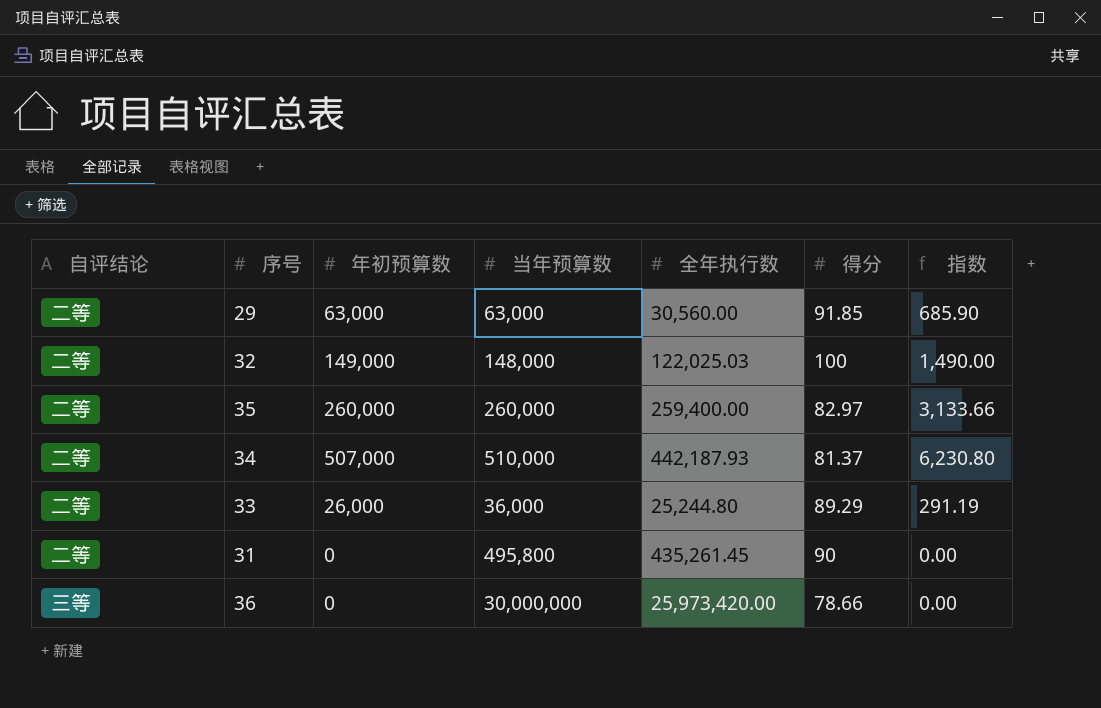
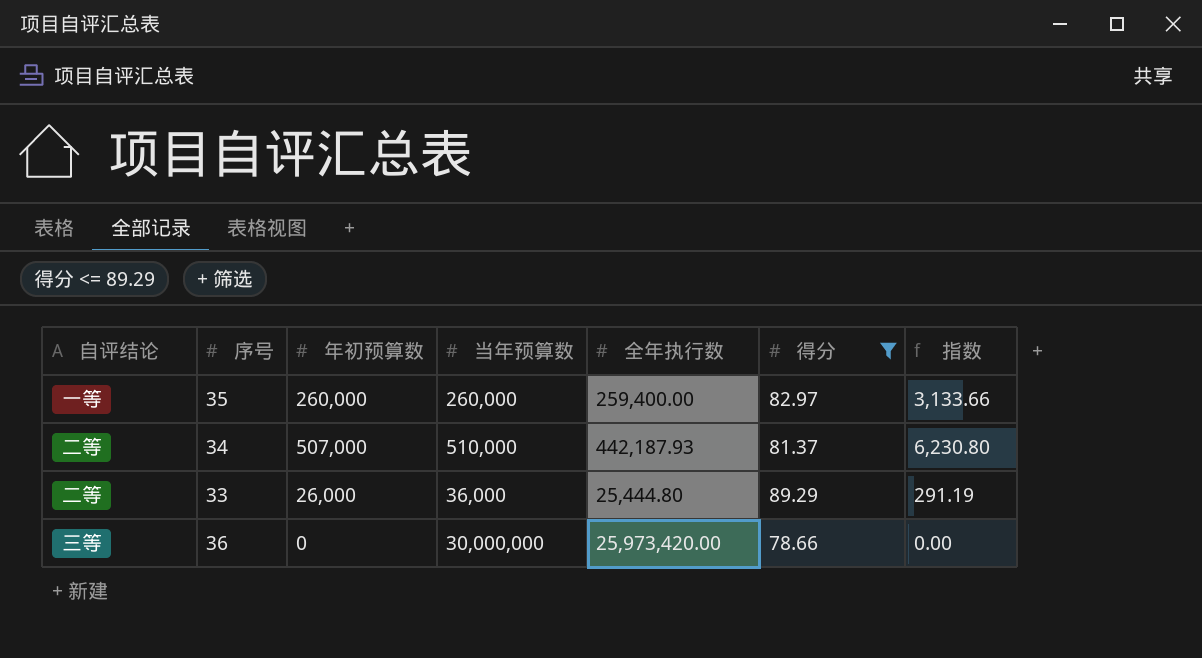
filter: none -> 得分 <= 89.29
35 | 自评结论: 二等 -> 一等
33 | 全年执行数: 25,244.80 -> 25,444.80

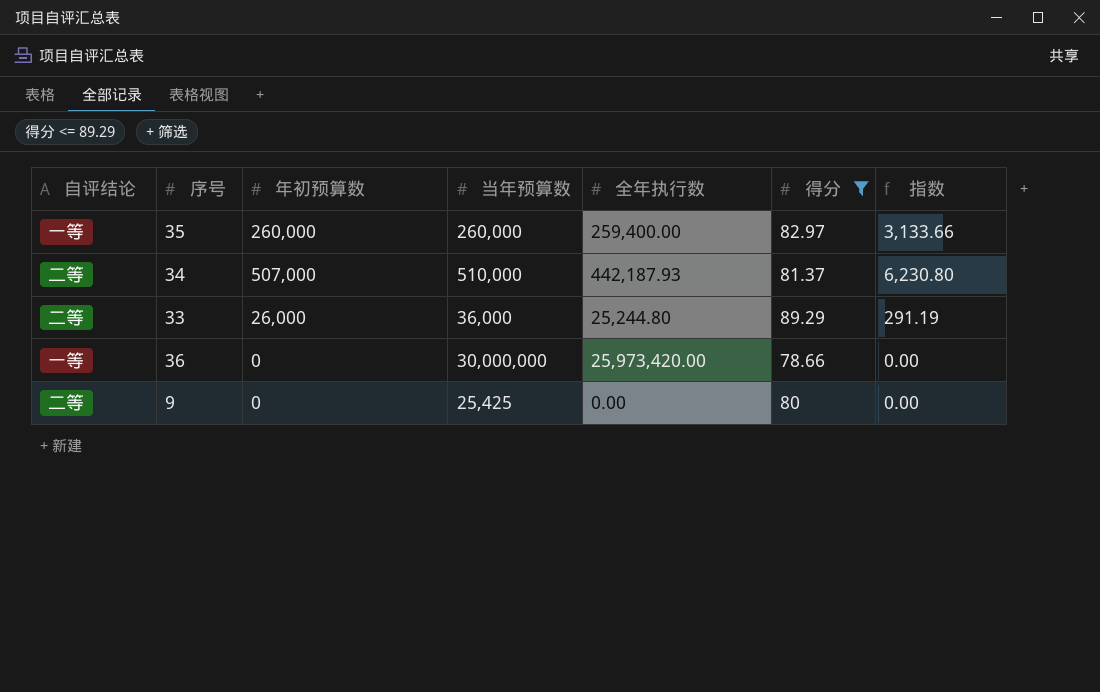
33 | 全年执行数: 25,444.80 -> 25,244.80
36 | 自评结论: 三等 -> 一等
row 9: none -> 二等 | 0 | 25,425 | 0.00 | 80 | 0.00

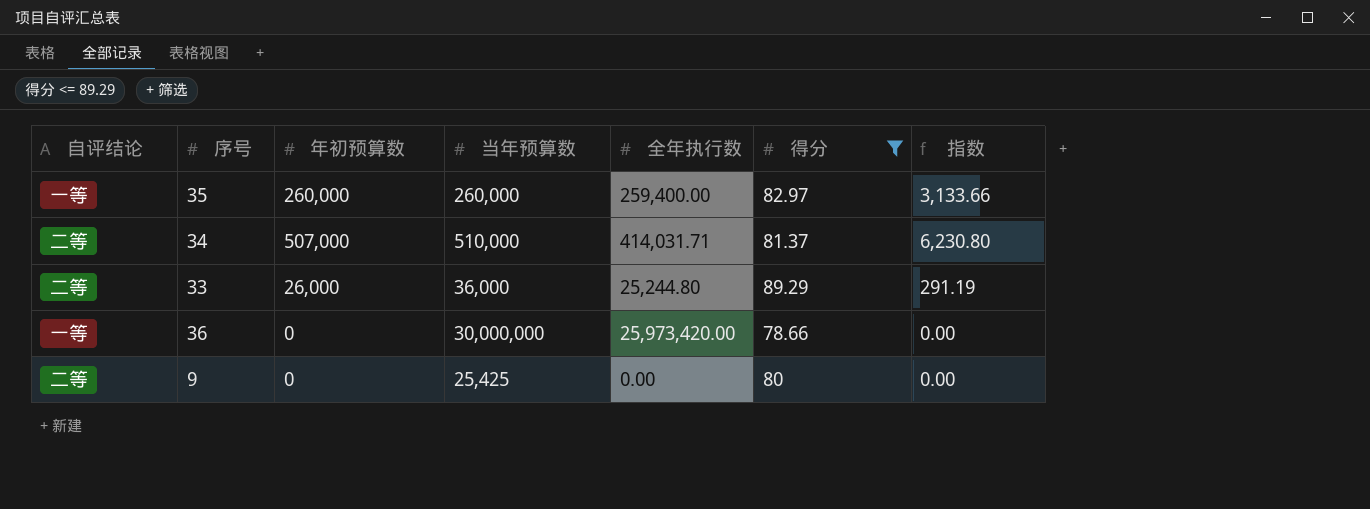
34 | 全年执行数: 442,187.93 -> 414,031.71

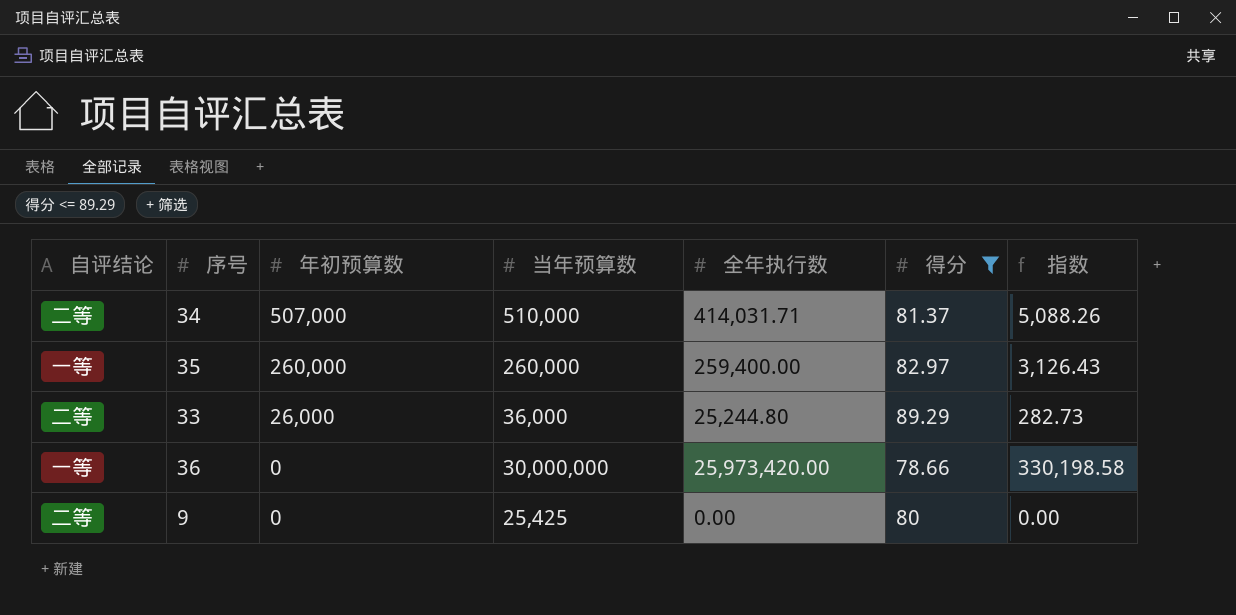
row order: none -> 年初预算数 descending
column 指数 | formula: [年初预算数] / [得分] -> [全年执行数] / [得分]

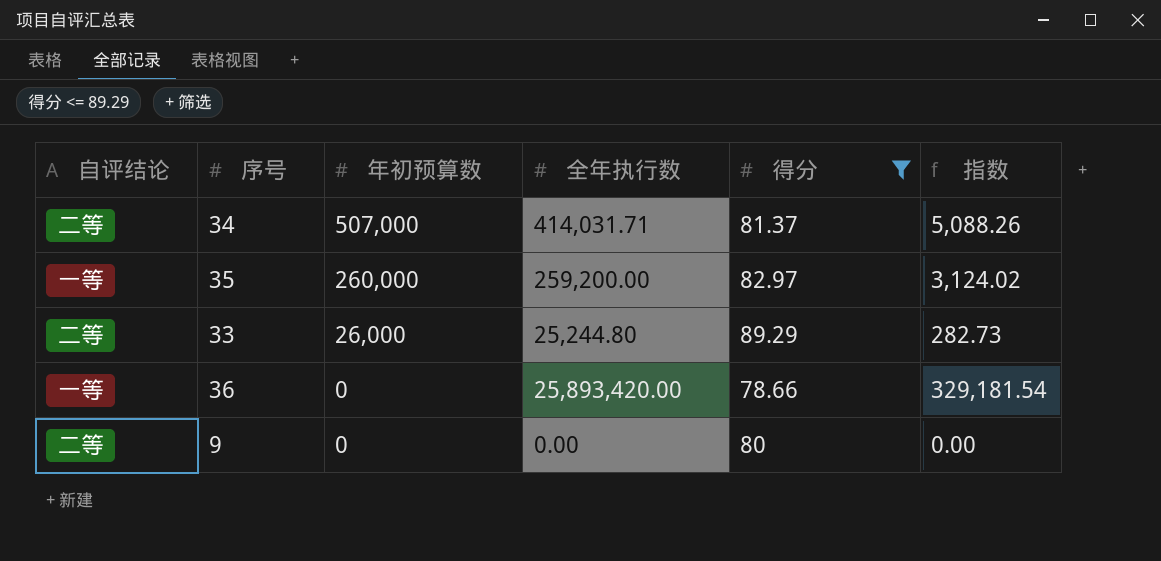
column 当年预算数 | position: 4 -> none
35 | 全年执行数: 259,400.00 -> 259,200.00
35 | 指数: 3,126.43 -> 3,124.02
36 | 全年执行数: 25,973,420.00 -> 25,893,420.00
36 | 指数: 330,198.58 -> 329,181.54

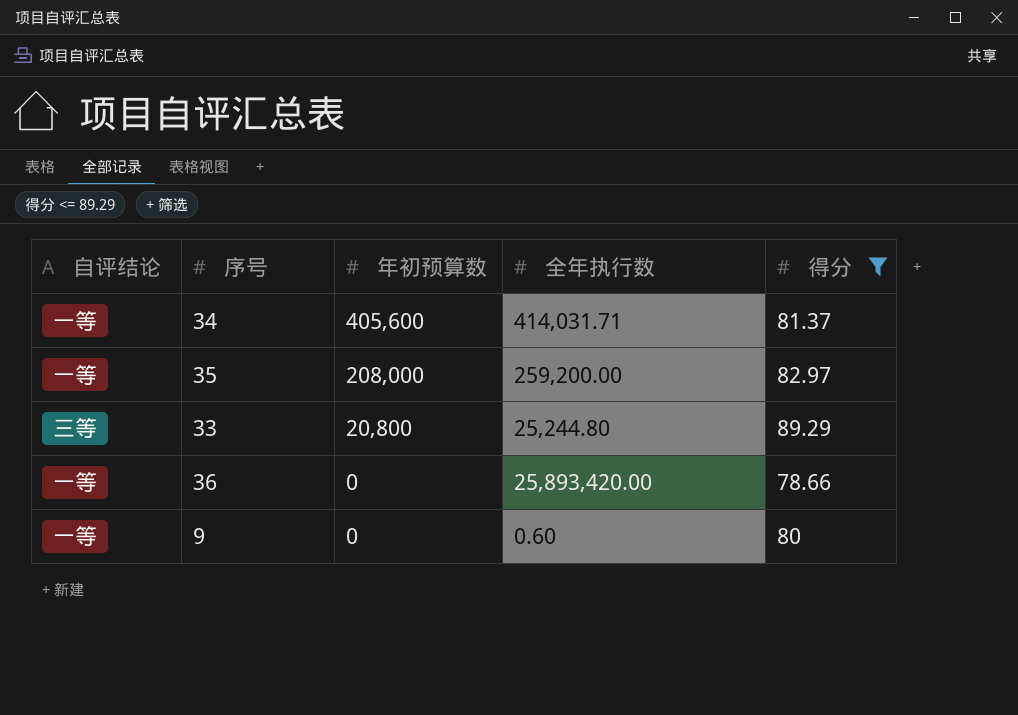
column 指数 | formula: [全年执行数] / [得分] -> none
34 | 自评结论: 二等 -> 一等
34 | 年初预算数: 507,000 -> 405,600
35 | 年初预算数: 260,000 -> 208,000
33 | 自评结论: 二等 -> 三等
33 | 年初预算数: 26,000 -> 20,800
9 | 自评结论: 二等 -> 一等
9 | 全年执行数: 0.00 -> 0.60

